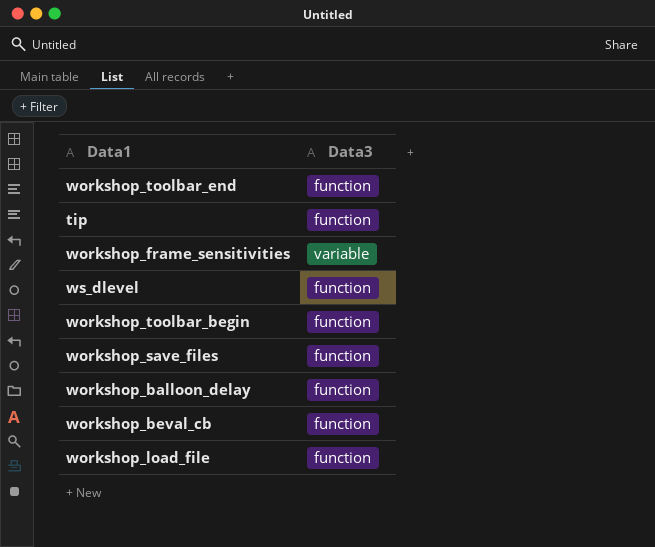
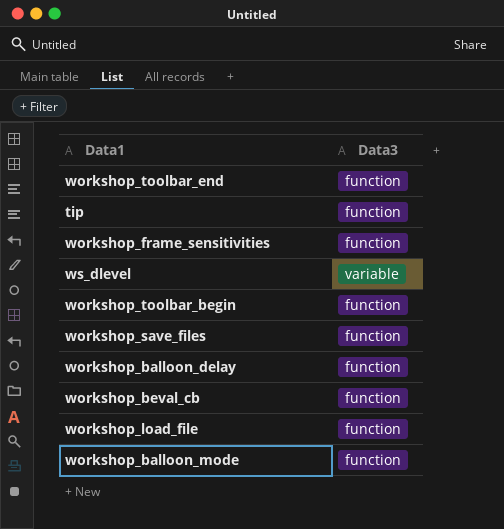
workshop_frame_sensitivities | Data3: variable -> function
ws_dlevel | Data3: function -> variable
row workshop_balloon_mode: none -> function

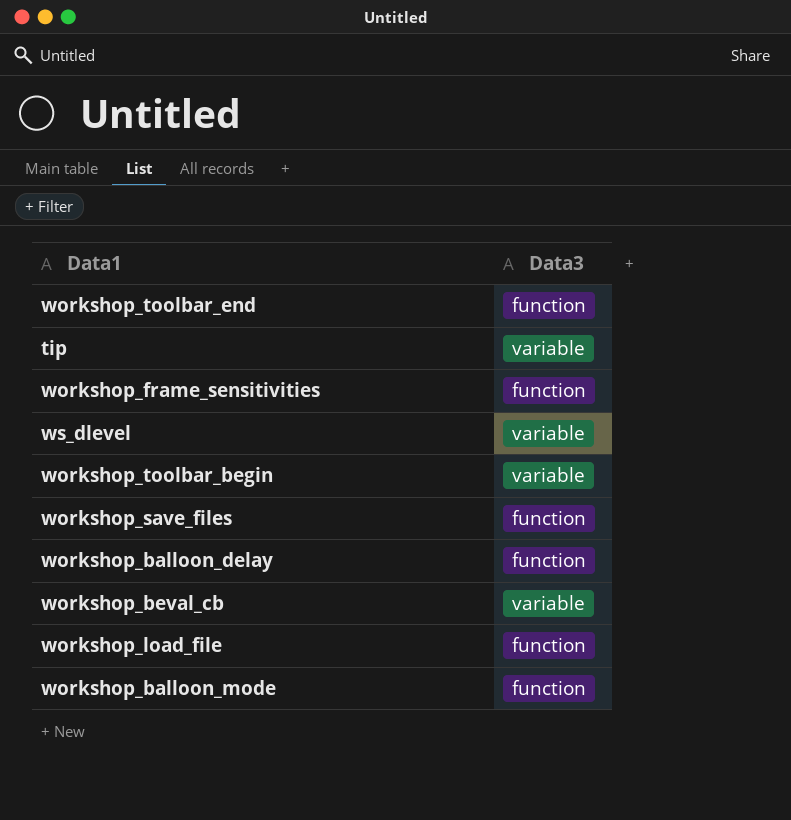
tip | Data3: function -> variable
workshop_toolbar_begin | Data3: function -> variable
workshop_beval_cb | Data3: function -> variable

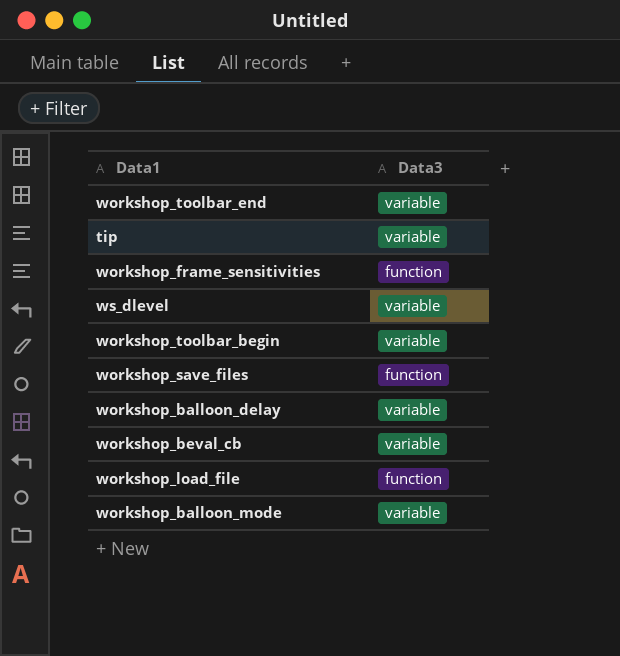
workshop_toolbar_end | Data3: function -> variable
workshop_balloon_delay | Data3: function -> variable
workshop_balloon_mode | Data3: function -> variable

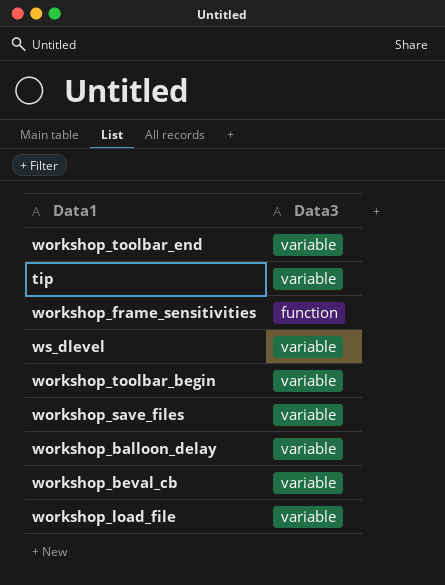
row workshop_balloon_mode: variable -> none
workshop_save_files | Data3: function -> variable
workshop_load_file | Data3: function -> variable

